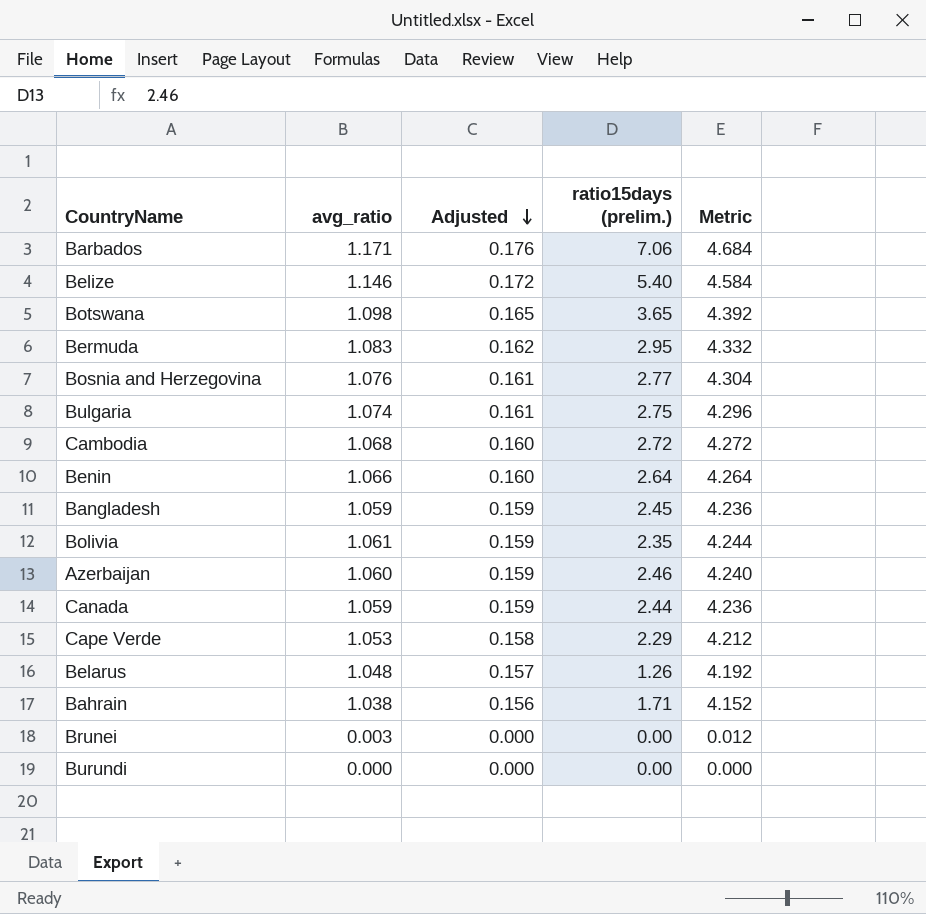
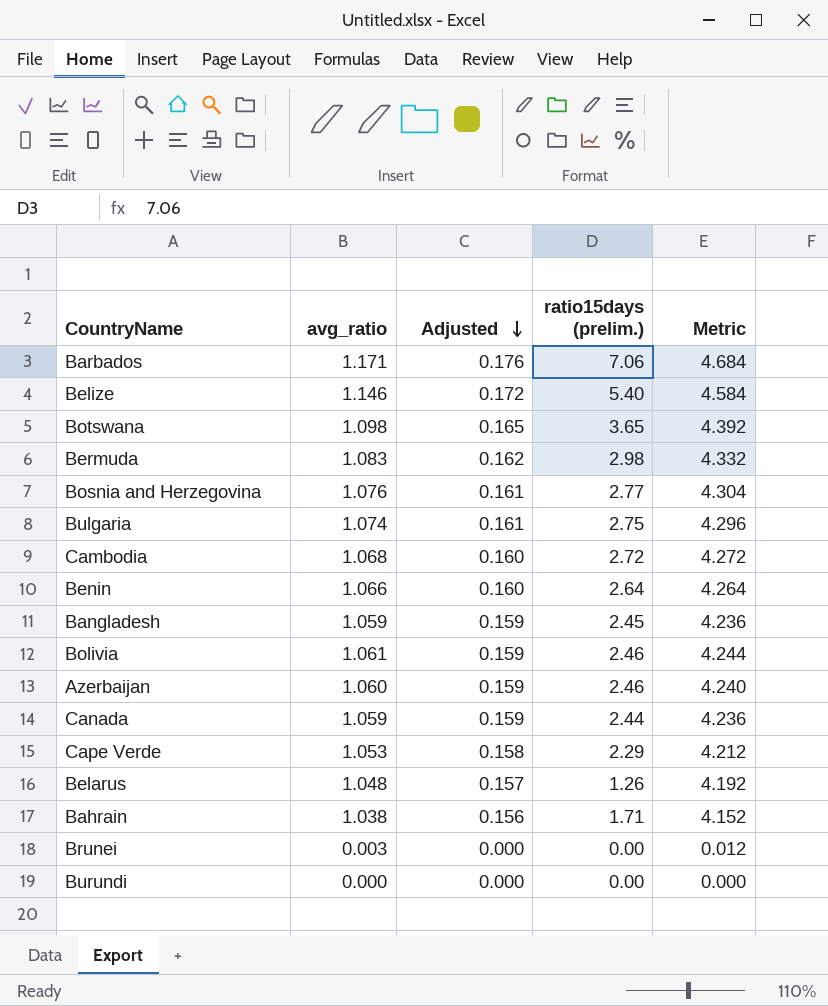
Bermuda | ratio15days (prelim.): 2.95 -> 2.98
Bolivia | ratio15days (prelim.): 2.35 -> 2.46

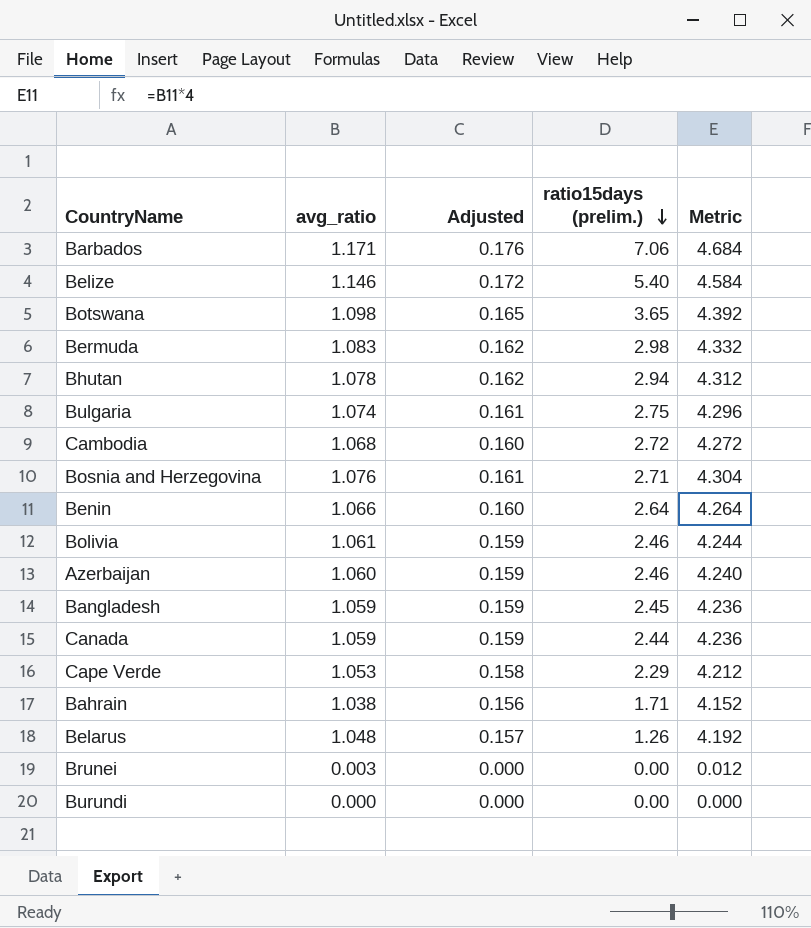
row order: Adjusted descending -> ratio15days (prelim.) descending
row Bhutan: none -> 1.078 | 0.162 | 2.94 | 4.312
Bosnia and Herzegovina | ratio15days (prelim.): 2.77 -> 2.71

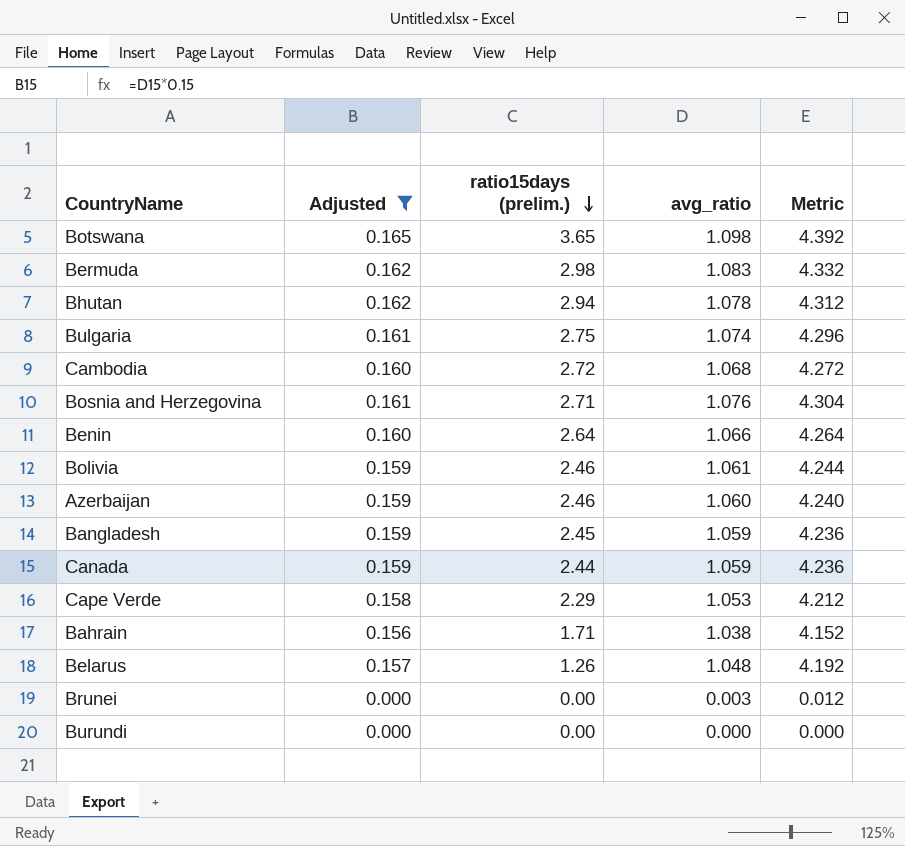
filter: none -> Adjusted <= 0.165
column avg_ratio | position: 2 -> 4

